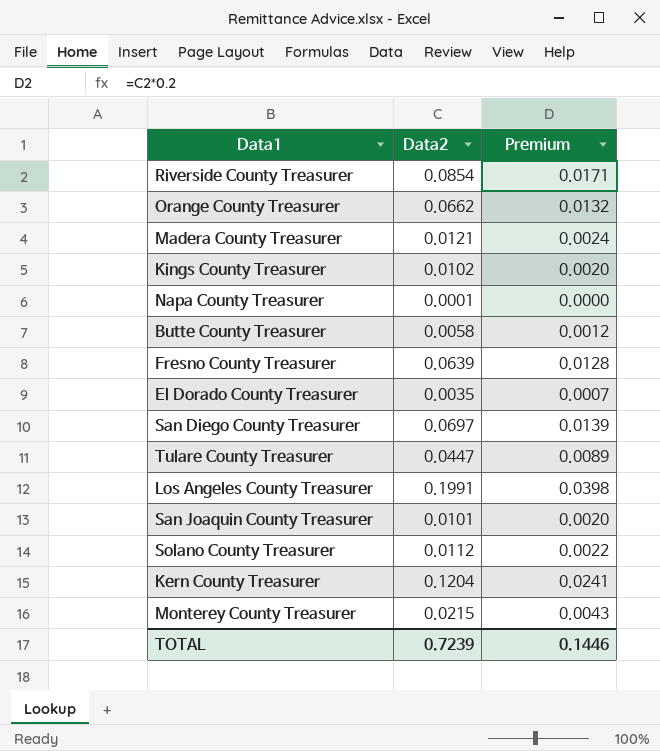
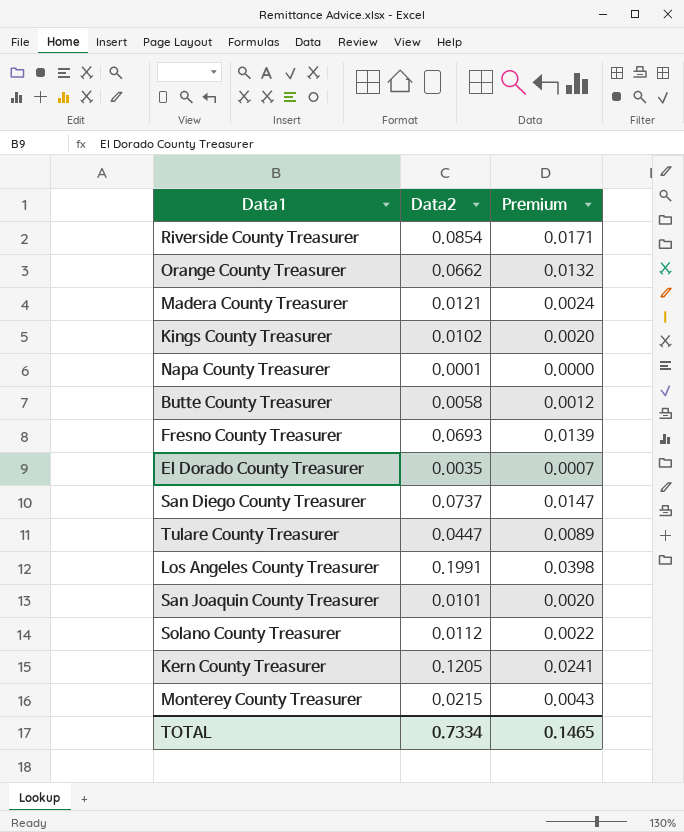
Fresno County Treasurer | Data2: 0.0639 -> 0.0693
Fresno County Treasurer | Premium: 0.0128 -> 0.0139
San Diego County Treasurer | Data2: 0.0697 -> 0.0737
San Diego County Treasurer | Premium: 0.0139 -> 0.0147
Kern County Treasurer | Data2: 0.1204 -> 0.1205
TOTAL | Data2: 0.7239 -> 0.7334
TOTAL | Premium: 0.1446 -> 0.1465

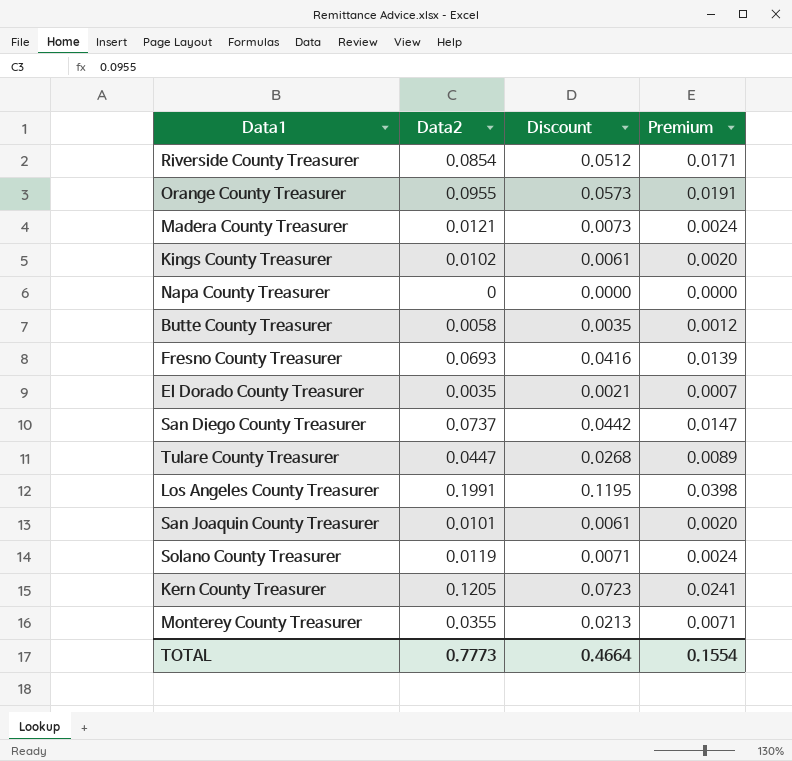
column Discount | formula: none -> [Data2] * 0.6
Orange County Treasurer | Data2: 0.0662 -> 0.0955
Orange County Treasurer | Premium: 0.0132 -> 0.0191
Napa County Treasurer | Data2: 0.0001 -> 0
Solano County Treasurer | Data2: 0.0112 -> 0.0119
Solano County Treasurer | Premium: 0.0022 -> 0.0024
Monterey County Treasurer | Data2: 0.0215 -> 0.0355
Monterey County Treasurer | Premium: 0.0043 -> 0.0071
TOTAL | Data2: 0.7334 -> 0.7773
TOTAL | Premium: 0.1465 -> 0.1554

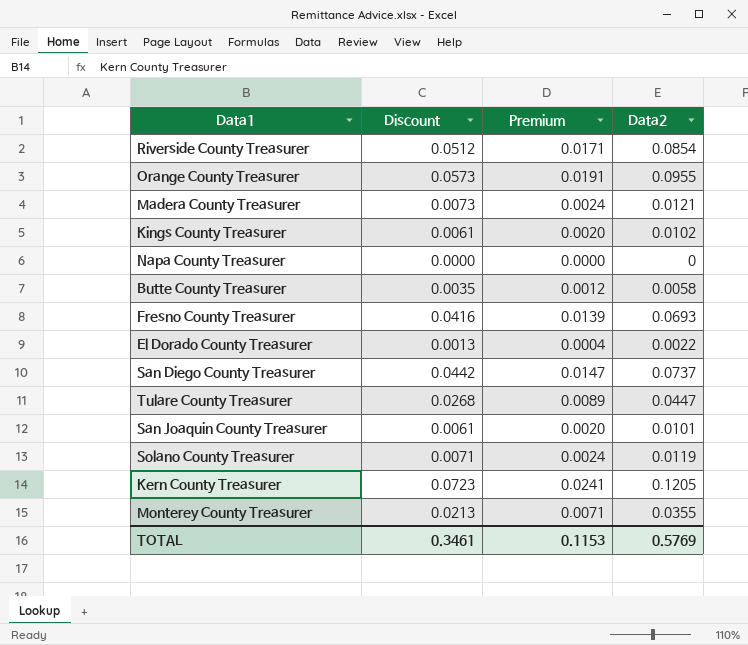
column Data2 | position: 2 -> 4
row Los Angeles County Treasurer: 0.1991 | 0.1195 | 0.0398 -> none
El Dorado County Treasurer | Discount: 0.0021 -> 0.0013
El Dorado County Treasurer | Premium: 0.0007 -> 0.0004
El Dorado County Treasurer | Data2: 0.0035 -> 0.0022
TOTAL | Discount: 0.4664 -> 0.3461
TOTAL | Premium: 0.1554 -> 0.1153
TOTAL | Data2: 0.7773 -> 0.5769

